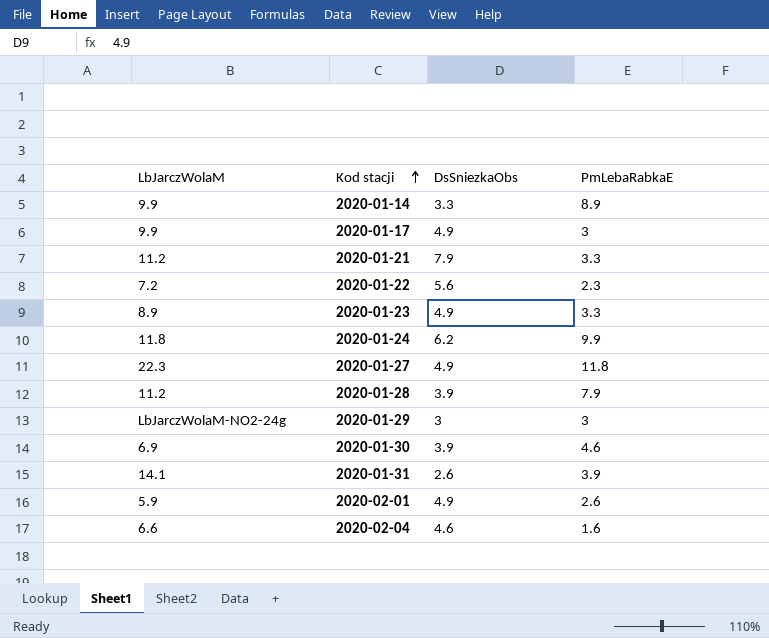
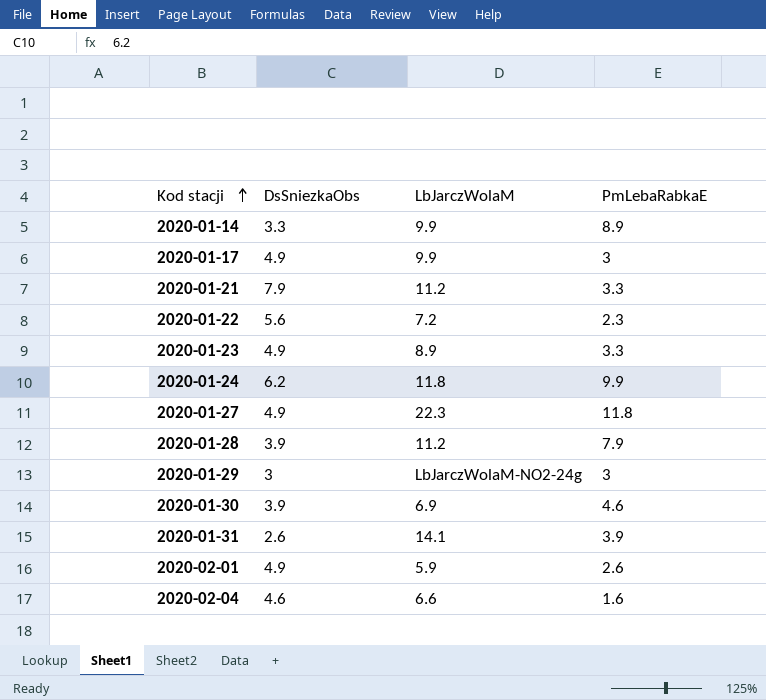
column LbJarczWolaM | position: 1 -> 3

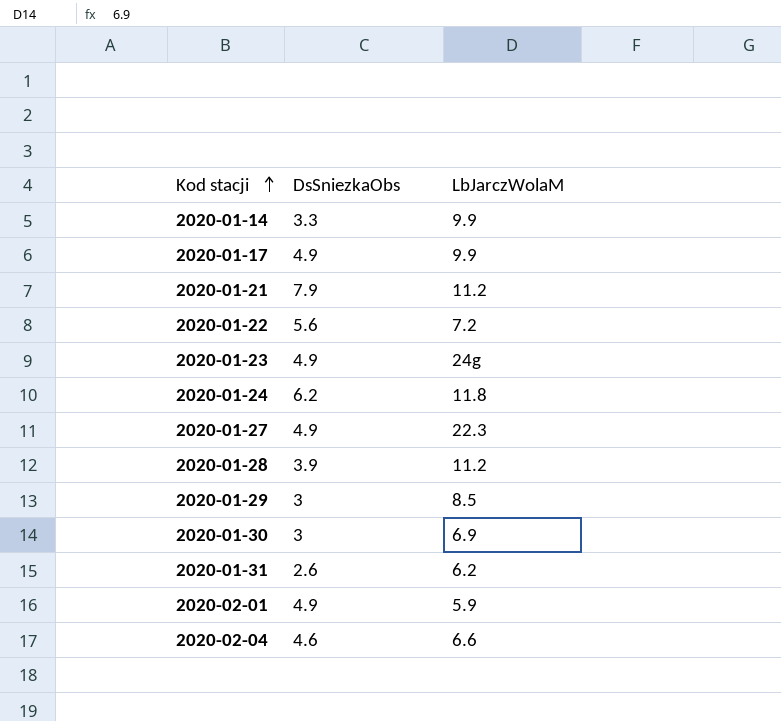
column PmLebaRabkaE | position: 4 -> none
2020-01-23 | LbJarczWolaM: 8.9 -> 24g
2020-01-29 | LbJarczWolaM: LbJarczWolaM-NO2-24g -> 8.5
2020-01-30 | DsSniezkaObs: 3.9 -> 3
2020-01-31 | LbJarczWolaM: 14.1 -> 6.2

